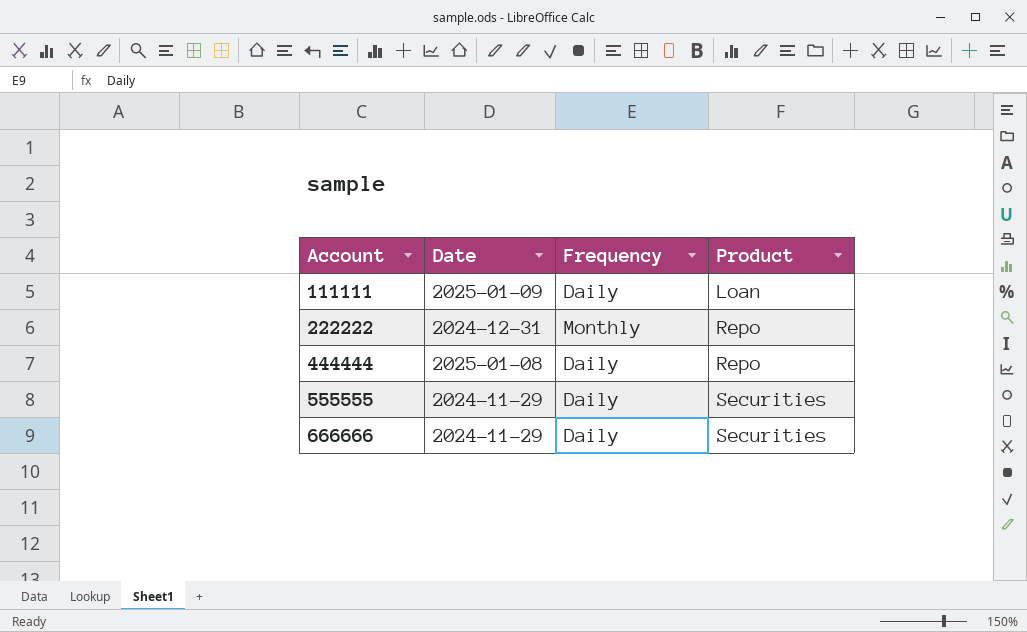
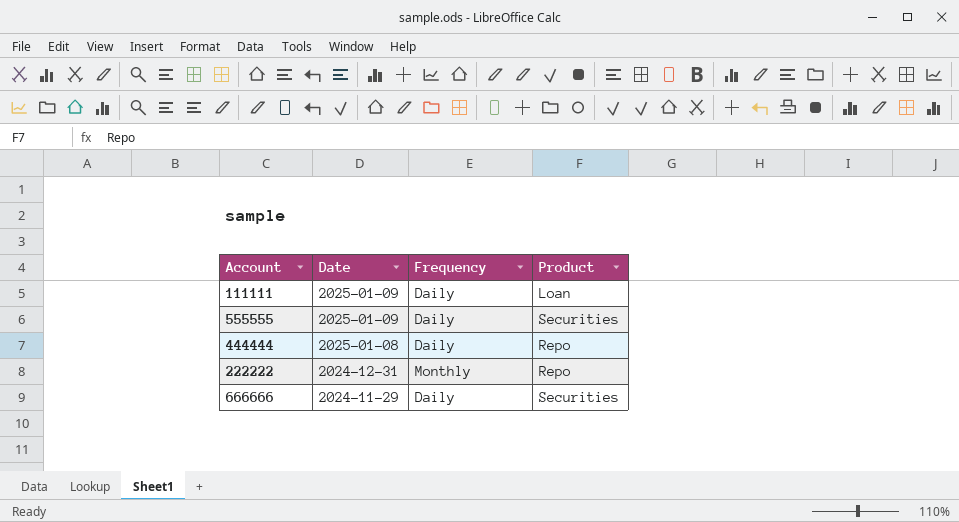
row order: Account ascending -> Date descending
555555 | Date: 2024-11-29 -> 2025-01-09

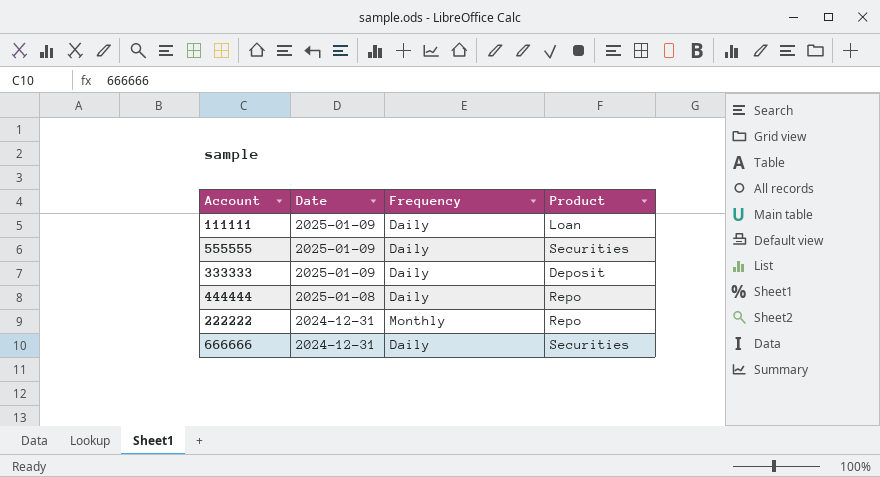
row 333333: none -> 2025-01-09 | Daily | Deposit
666666 | Date: 2024-11-29 -> 2024-12-31

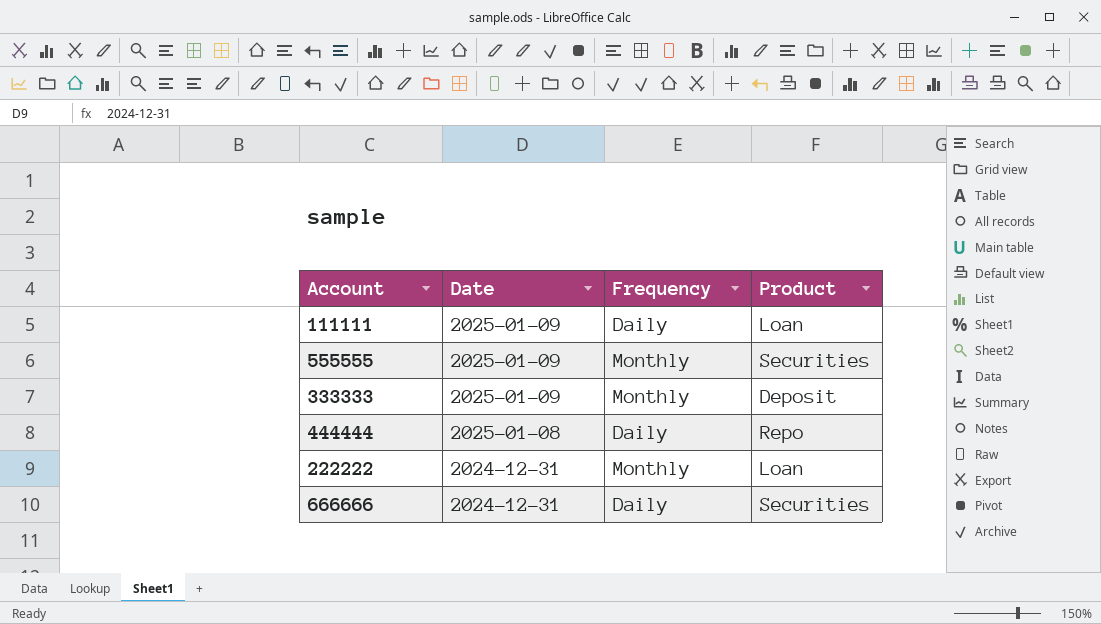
555555 | Frequency: Daily -> Monthly
333333 | Frequency: Daily -> Monthly
222222 | Product: Repo -> Loan

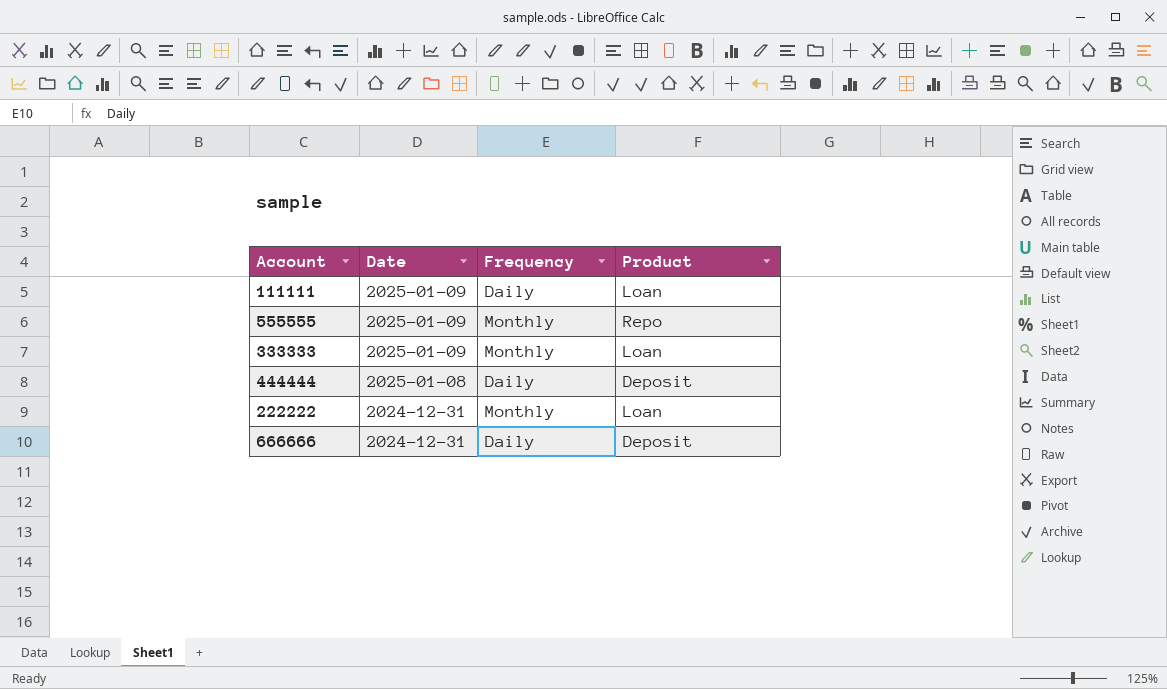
555555 | Product: Securities -> Repo
333333 | Product: Deposit -> Loan
444444 | Product: Repo -> Deposit
666666 | Product: Securities -> Deposit

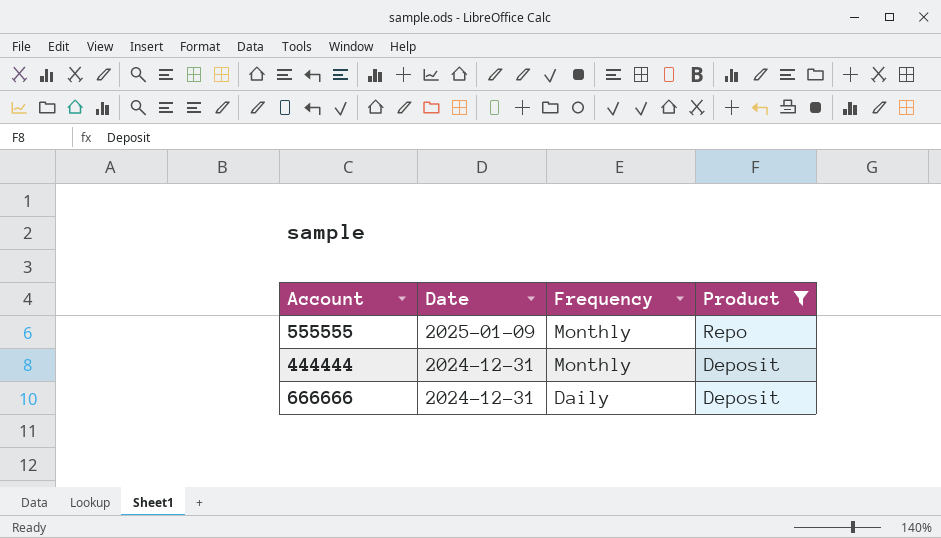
filter: none -> Product != Loan
444444 | Date: 2025-01-08 -> 2024-12-31
444444 | Frequency: Daily -> Monthly

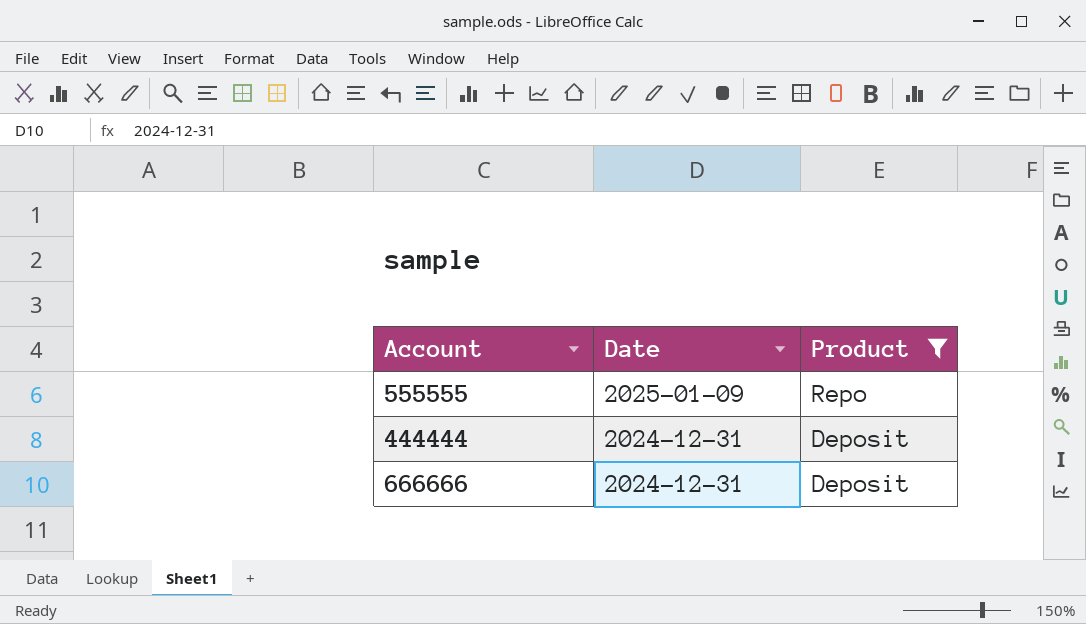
column Frequency | position: 3 -> none

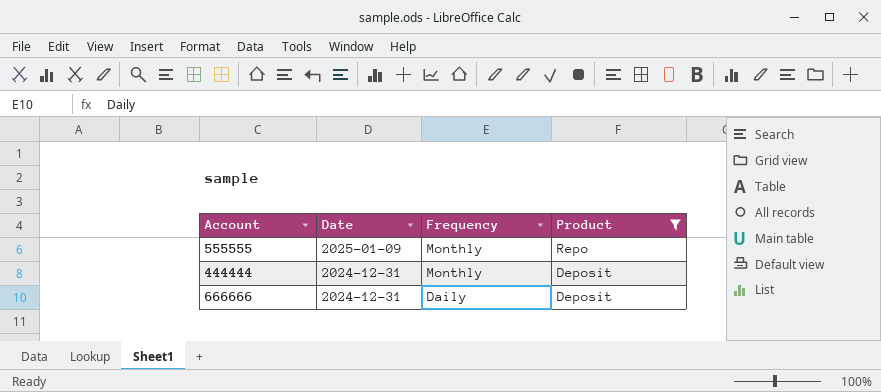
column Frequency | position: none -> 3

